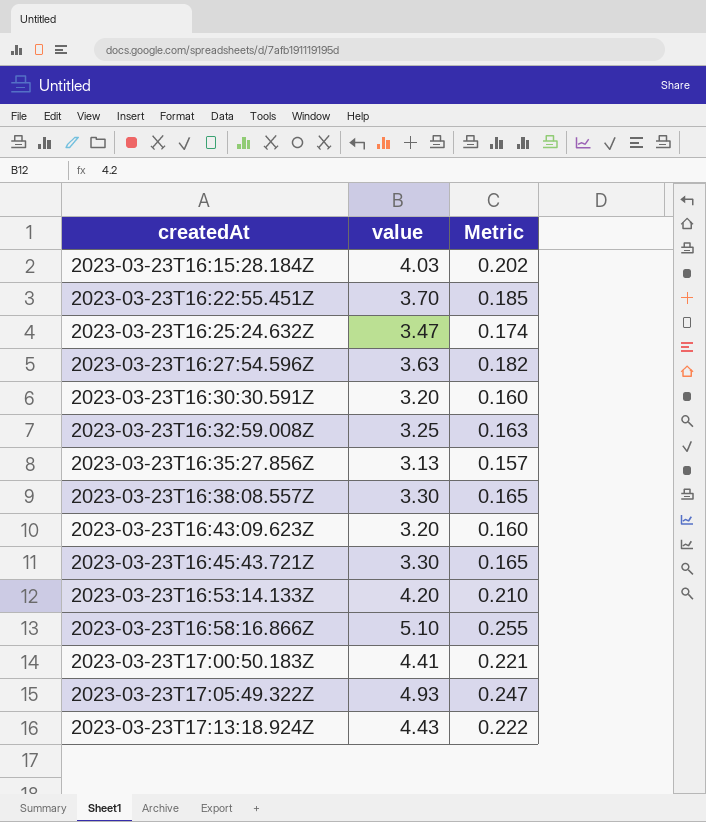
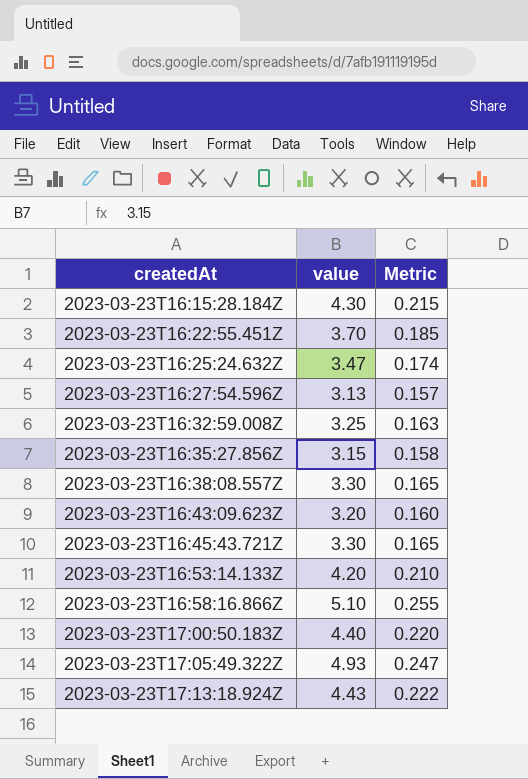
row 2023-03-23T16:30:30.591Z: 3.20 | 0.160 -> none
2023-03-23T16:15:28.184Z | value: 4.03 -> 4.30
2023-03-23T16:15:28.184Z | Metric: 0.202 -> 0.215
2023-03-23T16:27:54.596Z | value: 3.63 -> 3.13
2023-03-23T16:27:54.596Z | Metric: 0.182 -> 0.157
2023-03-23T16:35:27.856Z | value: 3.13 -> 3.15
2023-03-23T16:35:27.856Z | Metric: 0.157 -> 0.158
2023-03-23T17:00:50.183Z | value: 4.41 -> 4.40
2023-03-23T17:00:50.183Z | Metric: 0.221 -> 0.220

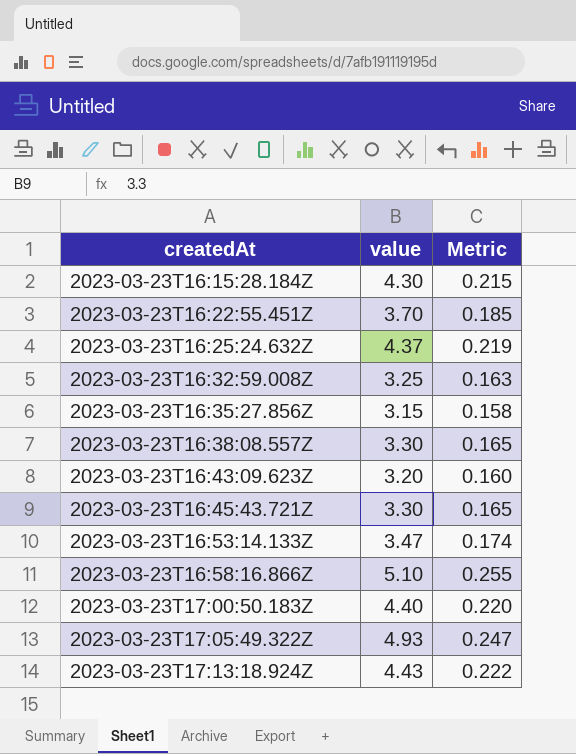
row 2023-03-23T16:27:54.596Z: 3.13 | 0.157 -> none
2023-03-23T16:25:24.632Z | value: 3.47 -> 4.37
2023-03-23T16:25:24.632Z | Metric: 0.174 -> 0.219
2023-03-23T16:53:14.133Z | value: 4.20 -> 3.47
2023-03-23T16:53:14.133Z | Metric: 0.210 -> 0.174

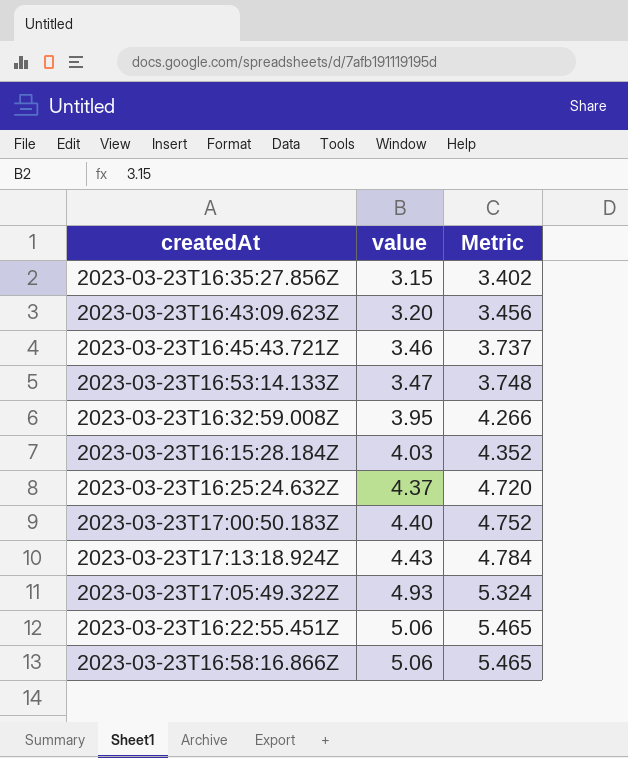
row order: createdAt ascending -> value ascending
column Metric | formula: [value] * 0.05 -> [value] * 1.08
row 2023-03-23T16:38:08.557Z: 3.30 | 0.165 -> none
2023-03-23T16:45:43.721Z | value: 3.30 -> 3.46
2023-03-23T16:32:59.008Z | value: 3.25 -> 3.95
2023-03-23T16:15:28.184Z | value: 4.30 -> 4.03
2023-03-23T16:22:55.451Z | value: 3.70 -> 5.06
2023-03-23T16:58:16.866Z | value: 5.10 -> 5.06

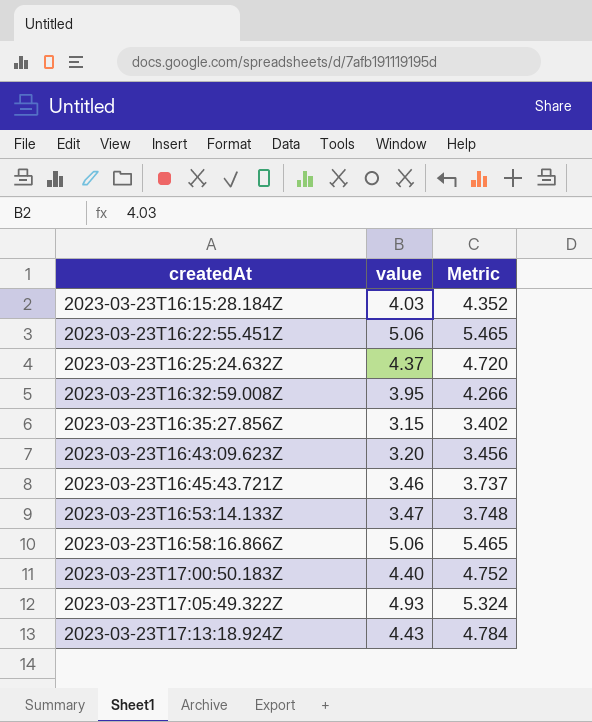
row order: value ascending -> createdAt ascending

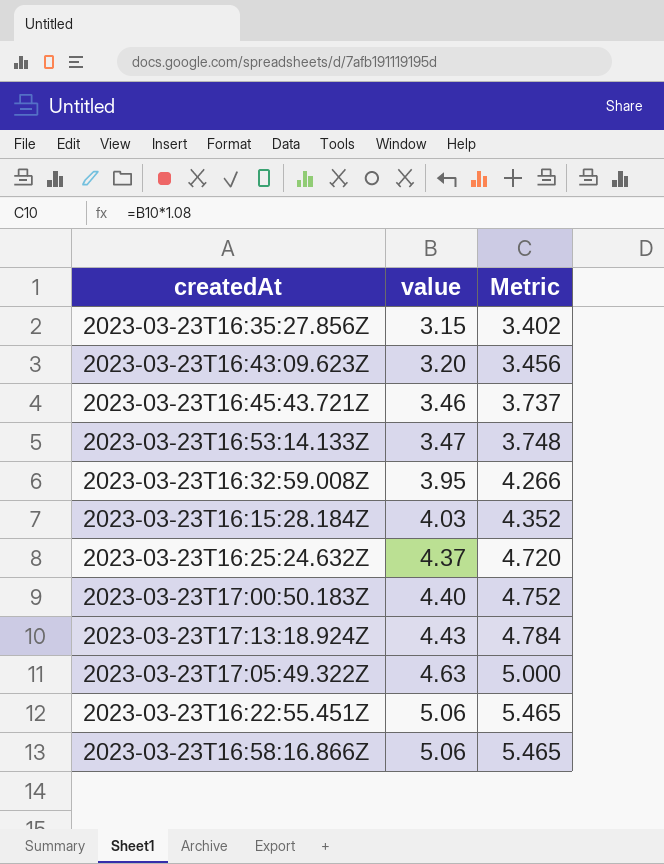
row order: createdAt ascending -> value ascending
2023-03-23T17:05:49.322Z | value: 4.93 -> 4.63
2023-03-23T17:05:49.322Z | Metric: 5.324 -> 5.000

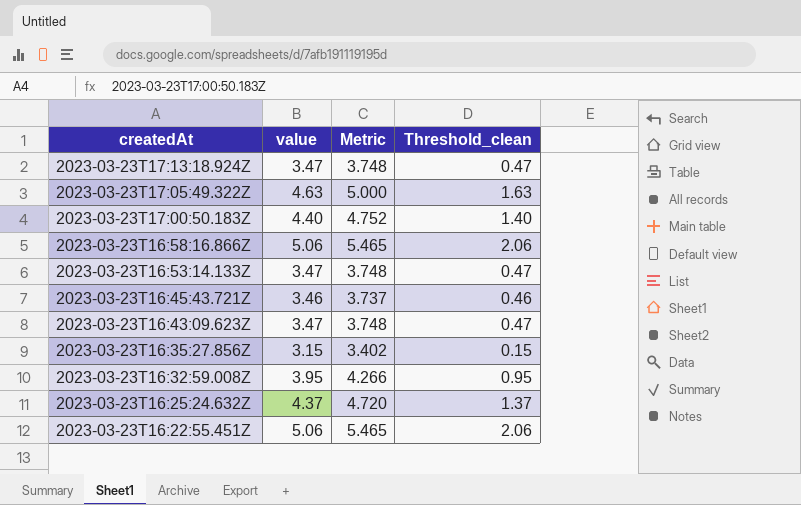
row order: value ascending -> createdAt descending
column Threshold_clean | formula: none -> [value] - 3
row 2023-03-23T16:15:28.184Z: 4.03 | 4.352 -> none
2023-03-23T17:13:18.924Z | value: 4.43 -> 3.47
2023-03-23T17:13:18.924Z | Metric: 4.784 -> 3.748
2023-03-23T16:43:09.623Z | value: 3.20 -> 3.47
2023-03-23T16:43:09.623Z | Metric: 3.456 -> 3.748

